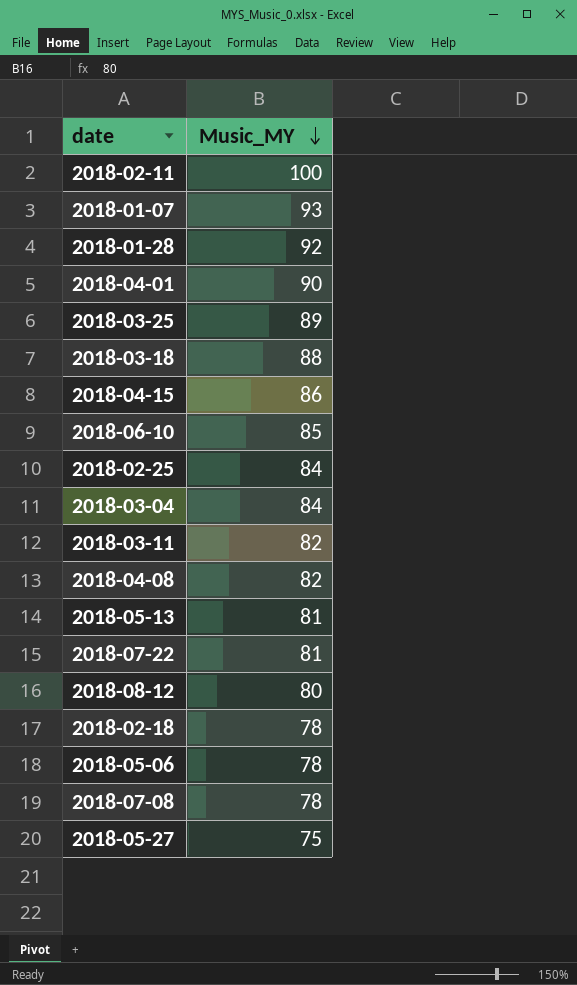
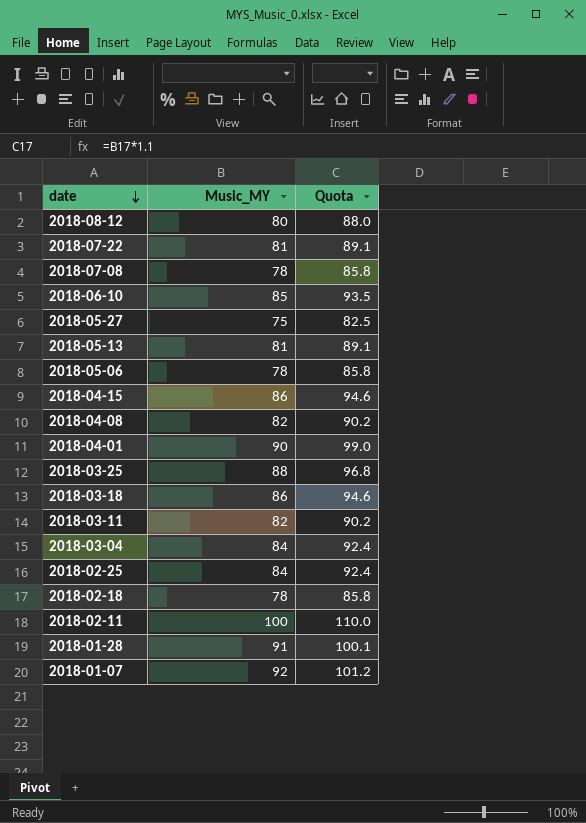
row order: Music_MY descending -> date descending
column Quota | formula: none -> [Music_MY] * 1.1
2018-03-25 | Music_MY: 89 -> 88
2018-03-18 | Music_MY: 88 -> 86
2018-01-28 | Music_MY: 92 -> 91
2018-01-07 | Music_MY: 93 -> 92

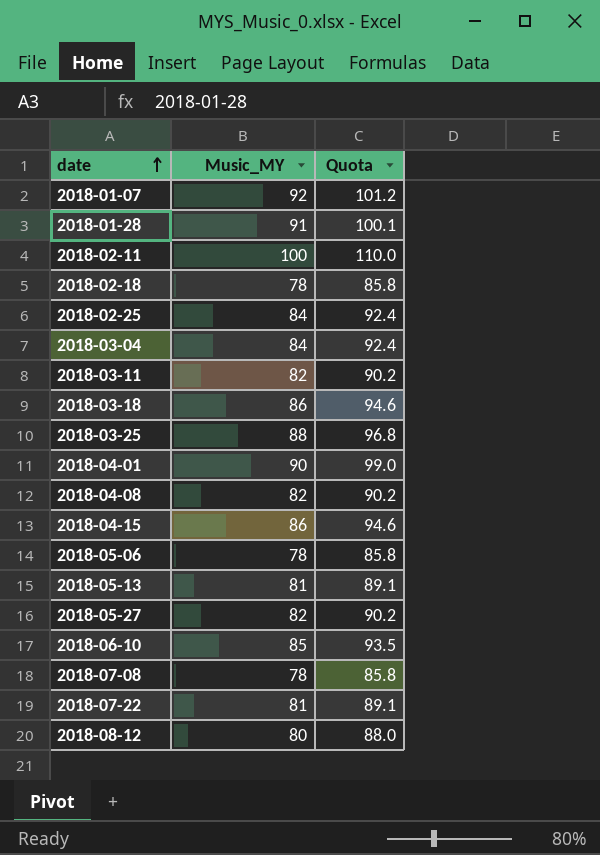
row order: date descending -> date ascending
2018-05-27 | Music_MY: 75 -> 82
2018-05-27 | Quota: 82.5 -> 90.2

